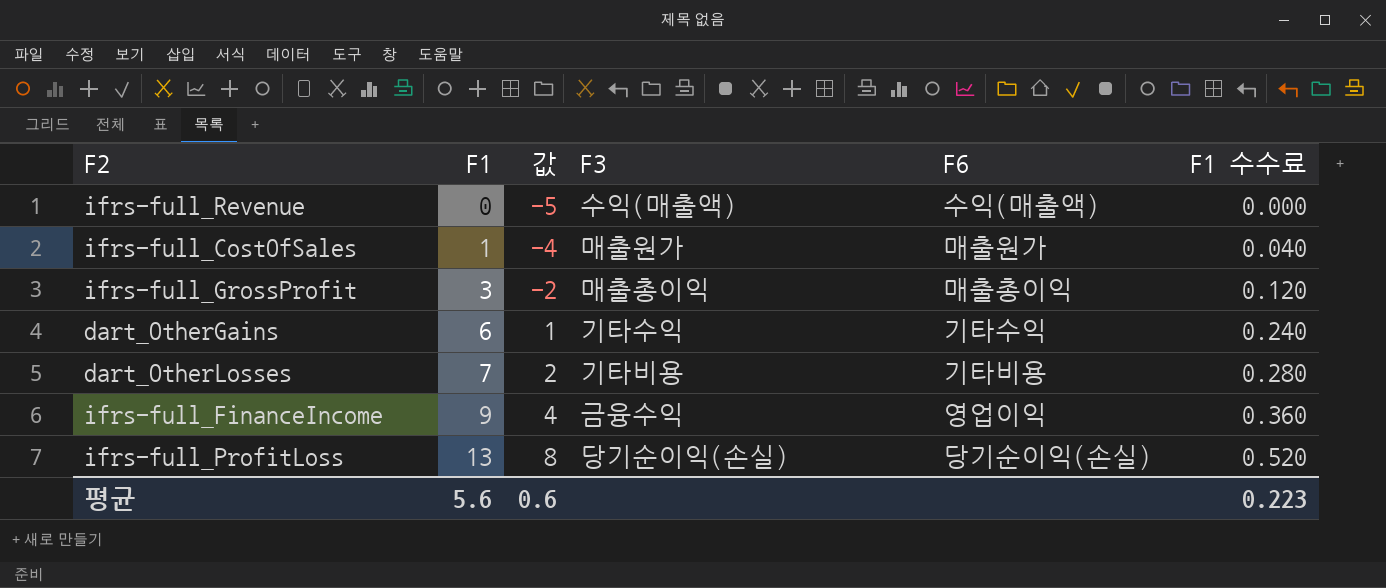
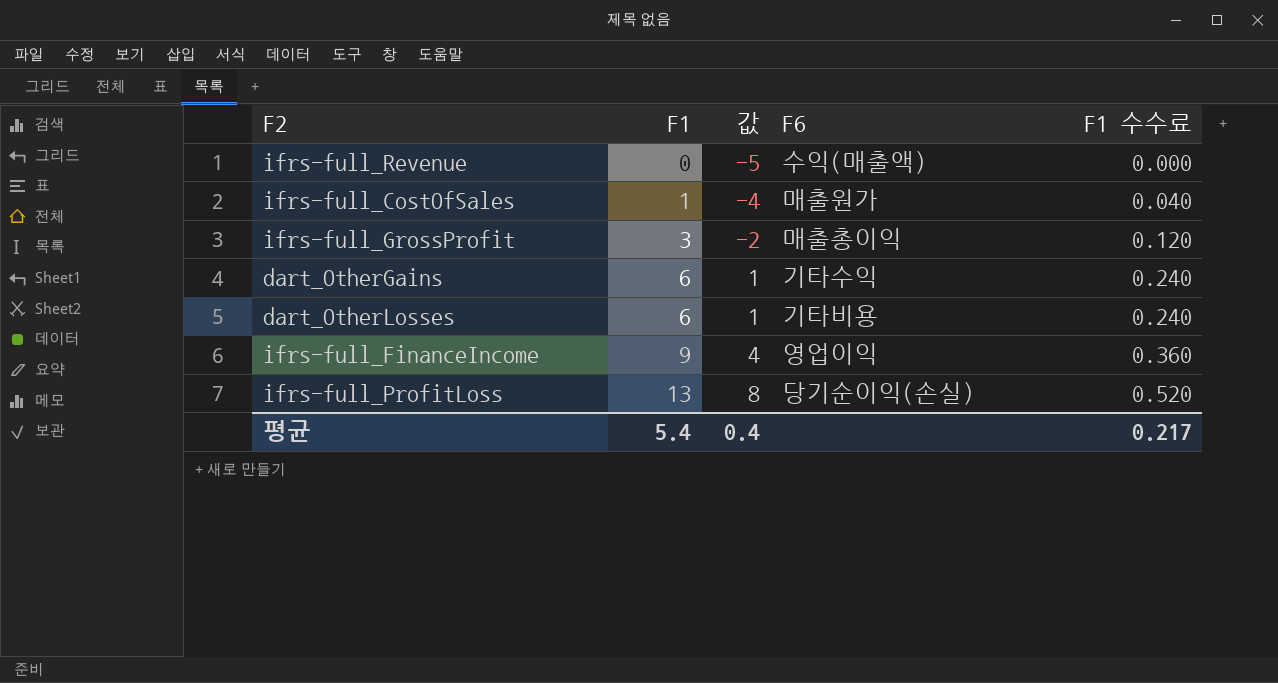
column F3 | position: 4 -> none
dart_OtherLosses | F1: 7 -> 6
dart_OtherLosses | 값: 2 -> 1
dart_OtherLosses | F1 수수료: 0.280 -> 0.240
평균 | F1: 5.6 -> 5.4
평균 | 값: 0.6 -> 0.4
평균 | F1 수수료: 0.223 -> 0.217

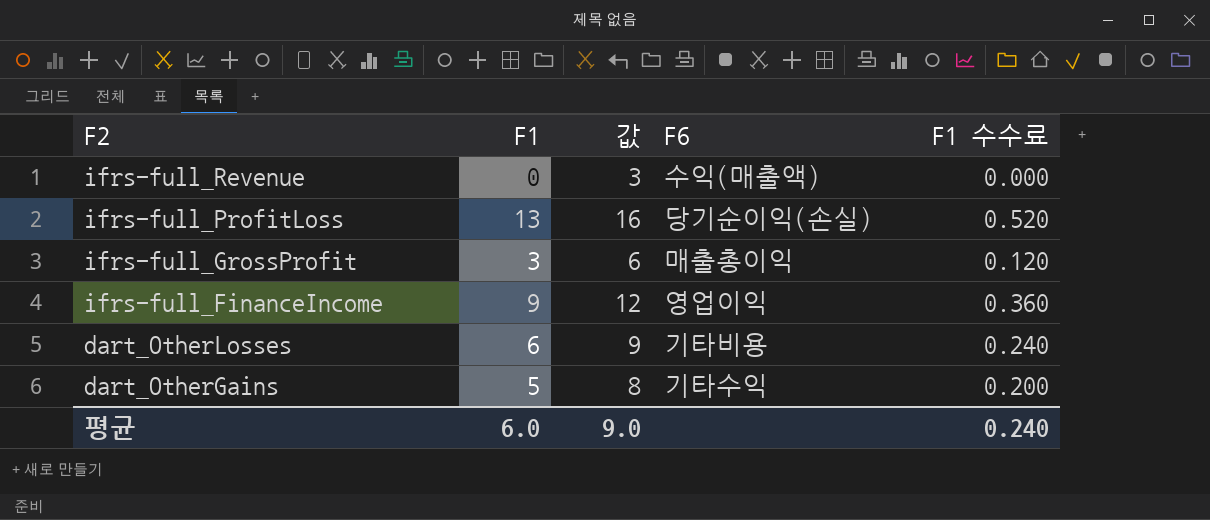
row order: F1 ascending -> F2 descending
column 값 | formula: [F1] - 5 -> [F1] + 3
row ifrs-full_CostOfSales: 1 | -4 | 매출원가 | 0.040 -> none
dart_OtherGains | F1: 6 -> 5
dart_OtherGains | F1 수수료: 0.240 -> 0.200
평균 | F1: 5.4 -> 6.0
평균 | 값: 0.4 -> 9.0
평균 | F1 수수료: 0.217 -> 0.240

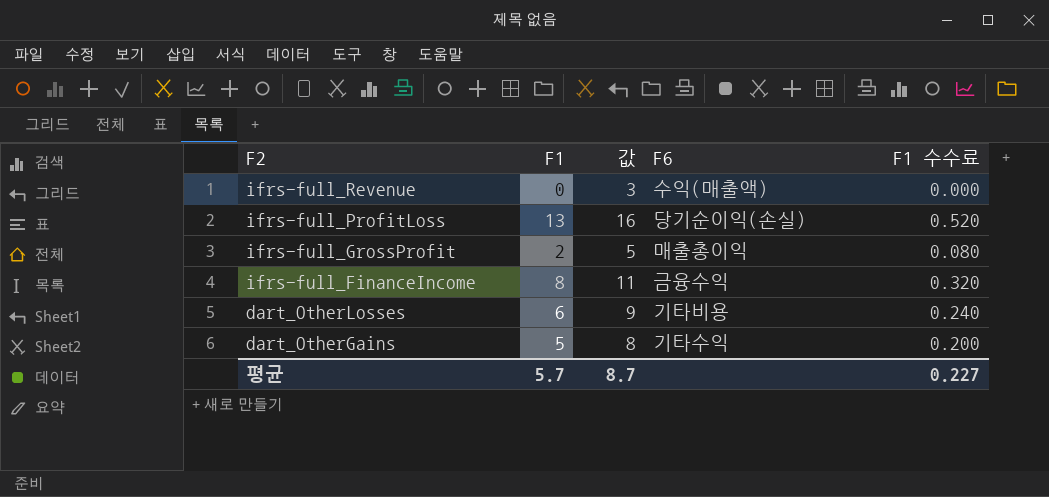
ifrs-full_GrossProfit | F1: 3 -> 2
ifrs-full_GrossProfit | 값: 6 -> 5
ifrs-full_GrossProfit | F1 수수료: 0.120 -> 0.080
ifrs-full_FinanceIncome | F1: 9 -> 8
ifrs-full_FinanceIncome | 값: 12 -> 11
ifrs-full_FinanceIncome | F6: 영업이익 -> 금융수익
ifrs-full_FinanceIncome | F1 수수료: 0.360 -> 0.320
평균 | F1: 6.0 -> 5.7
평균 | 값: 9.0 -> 8.7
평균 | F1 수수료: 0.240 -> 0.227

